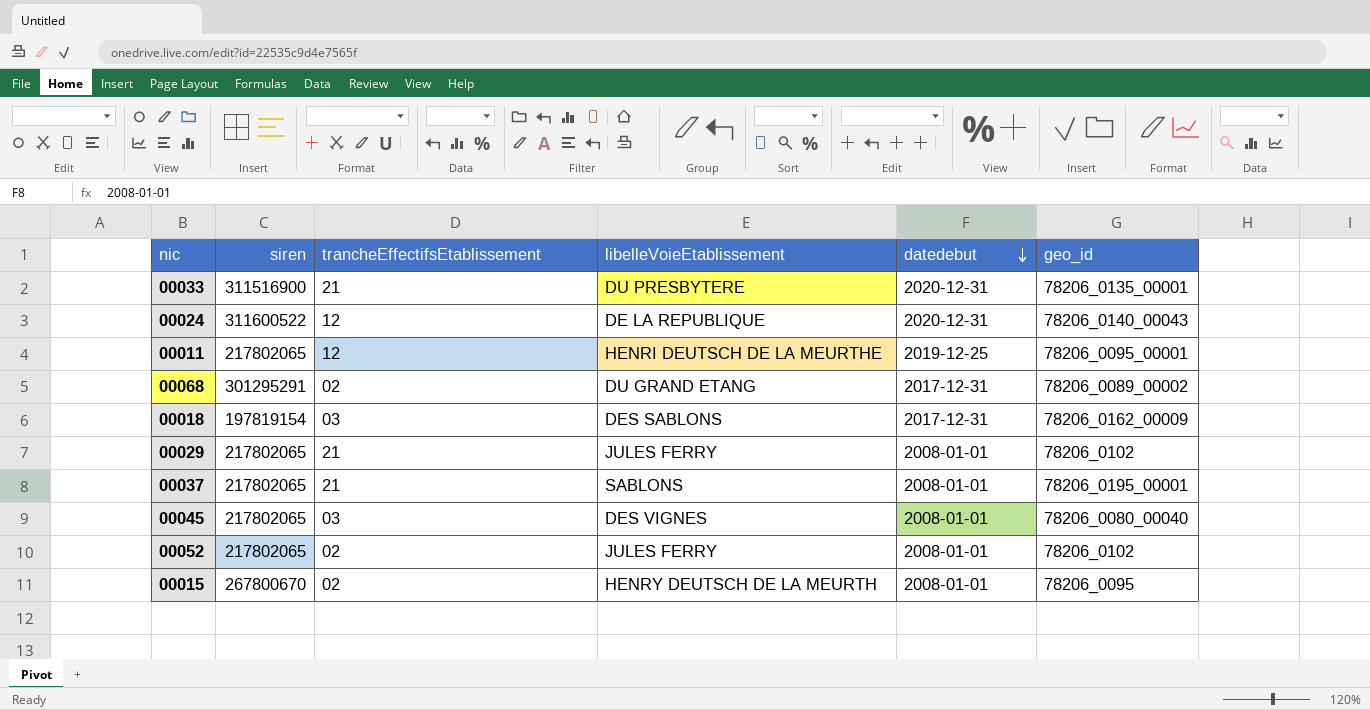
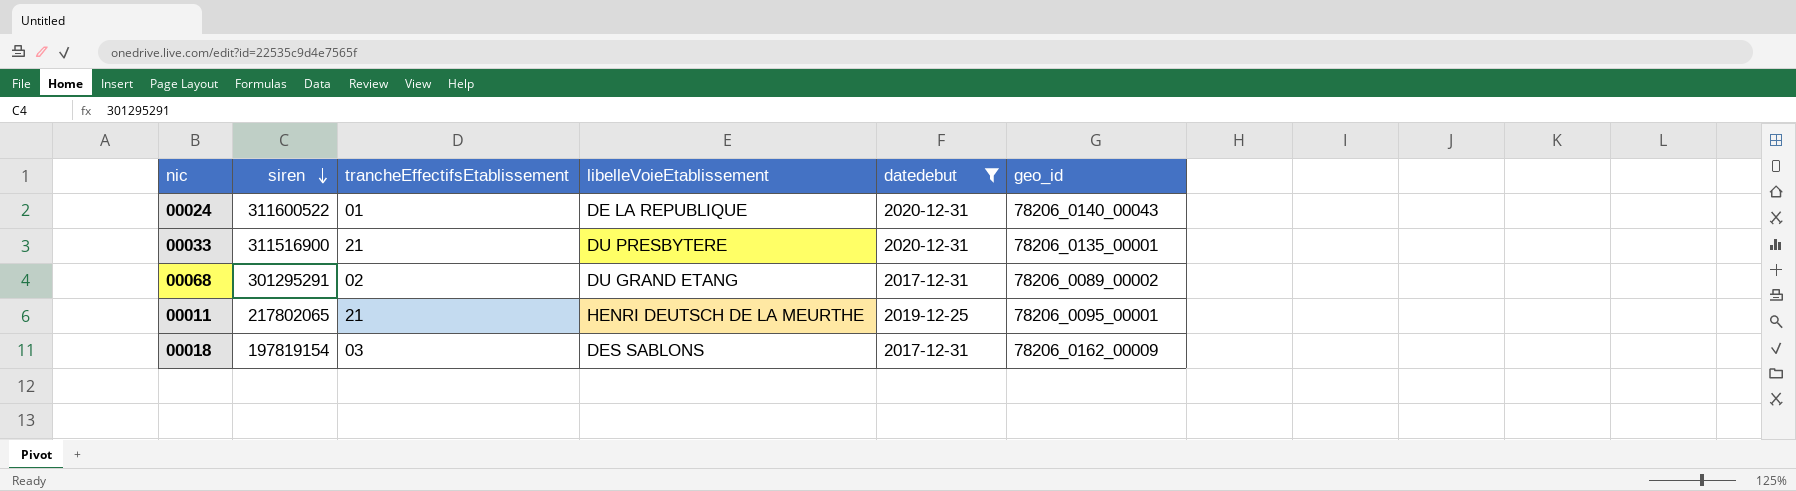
filter: none -> datedebut != 2008-01-01
row order: datedebut descending -> siren descending
00024 | trancheEffectifsEtablissement: 12 -> 01
00011 | trancheEffectifsEtablissement: 12 -> 21

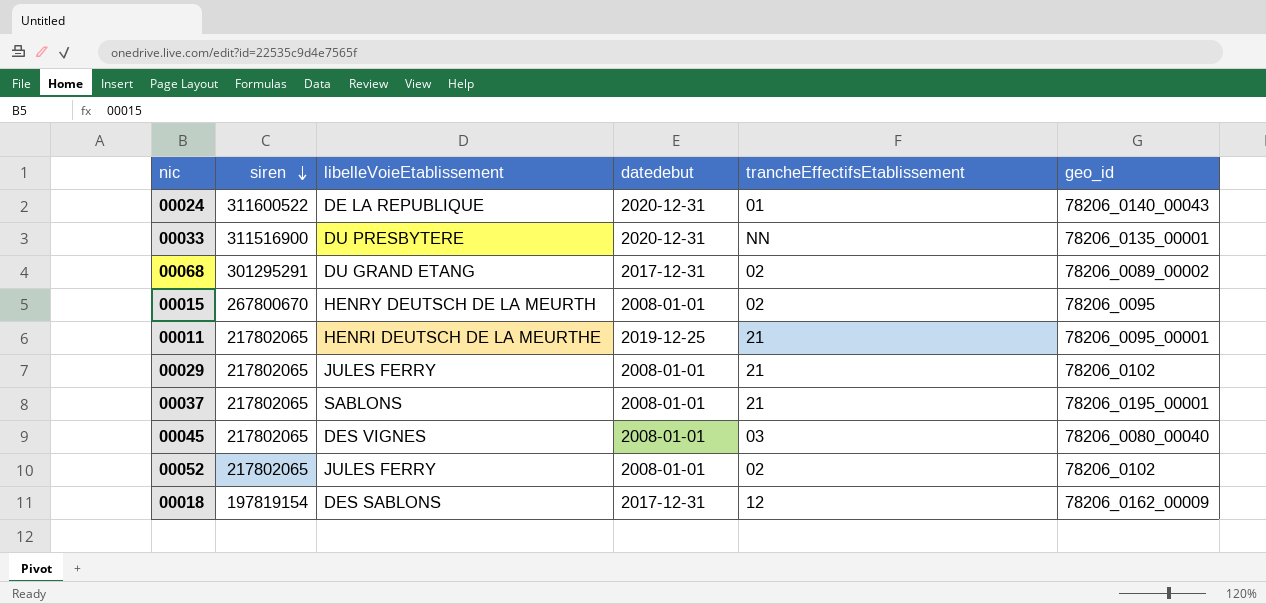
filter: datedebut != 2008-01-01 -> none
column trancheEffectifsEtablissement | position: 3 -> 5
00033 | trancheEffectifsEtablissement: 21 -> NN
00018 | trancheEffectifsEtablissement: 03 -> 12

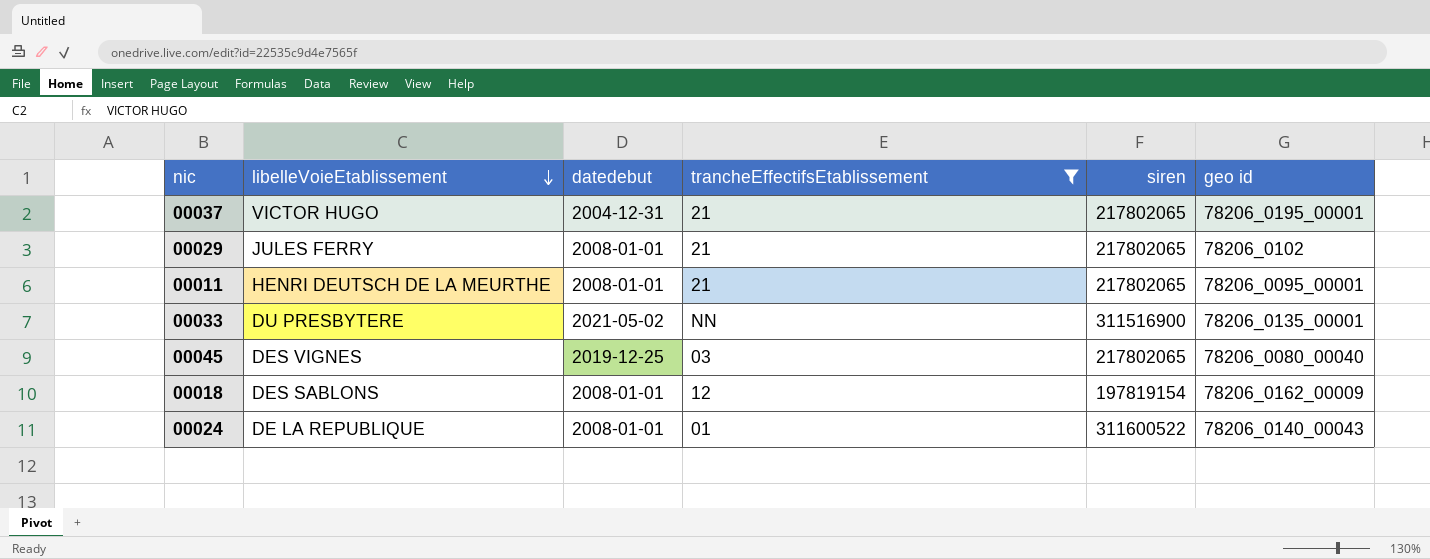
filter: none -> trancheEffectifsEtablissement != 02
row order: siren descending -> libelleVoieEtablissement descending
column siren | position: 2 -> 5
column name: geo_id -> geo id
00037 | libelleVoieEtablissement: SABLONS -> VICTOR HUGO
00037 | datedebut: 2008-01-01 -> 2004-12-31
00011 | datedebut: 2019-12-25 -> 2008-01-01
00033 | datedebut: 2020-12-31 -> 2021-05-02
00045 | datedebut: 2008-01-01 -> 2019-12-25
00018 | datedebut: 2017-12-31 -> 2008-01-01
00024 | datedebut: 2020-12-31 -> 2008-01-01

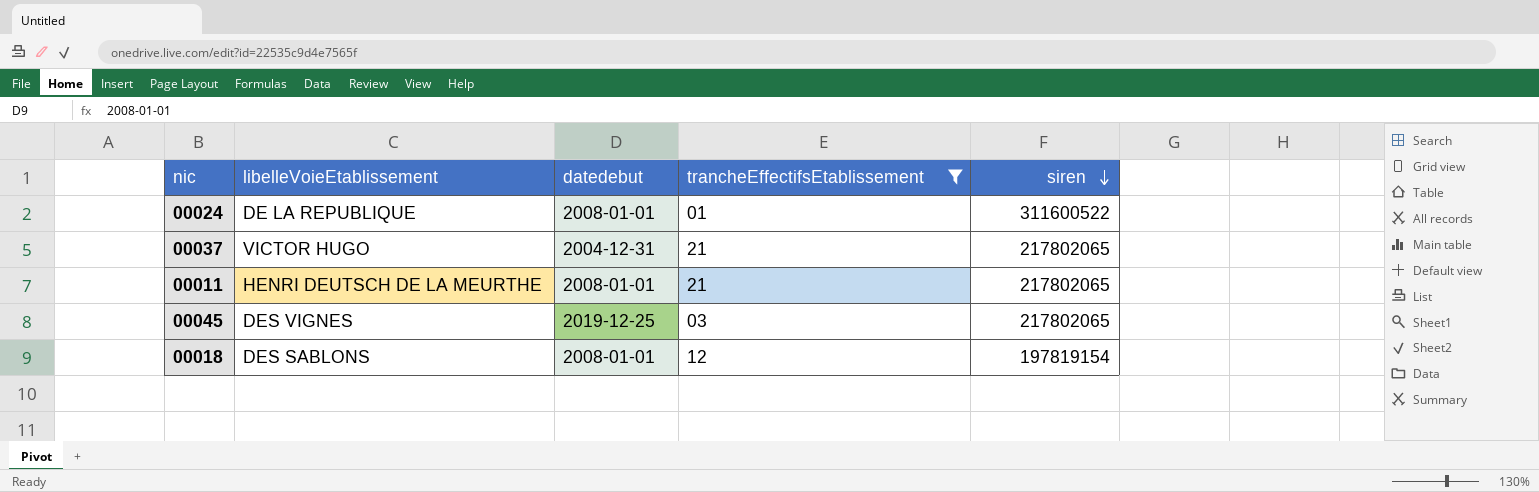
row order: libelleVoieEtablissement descending -> siren descending
column geo id | position: 6 -> none
row 00029: JULES FERRY | 2008-01-01 | 21 | 217802065 | 78206_0102 -> none
row 00033: DU PRESBYTERE | 2021-05-02 | NN | 311516900 | 78206_0135_00001 -> none

